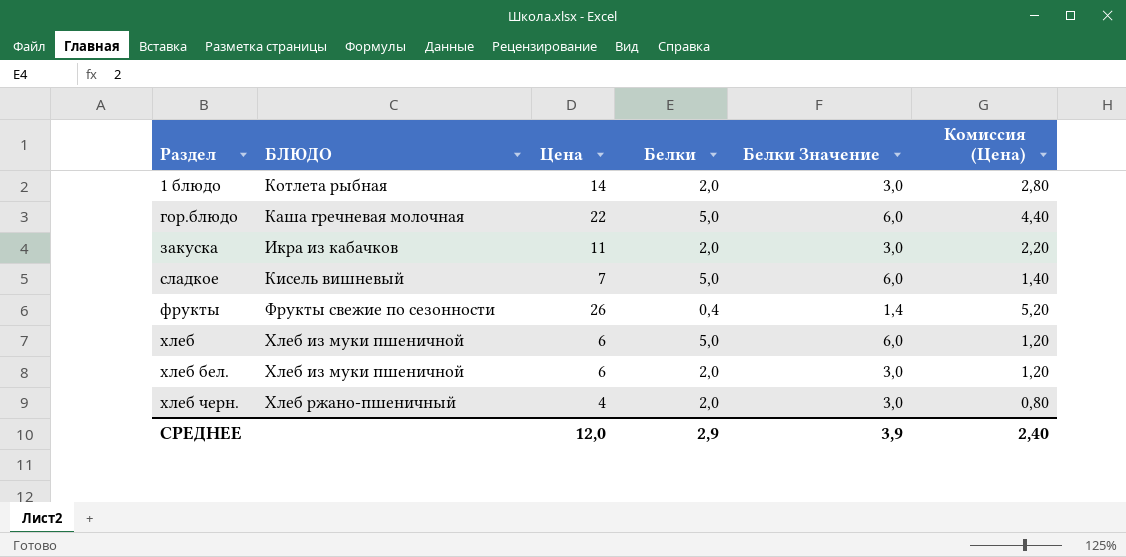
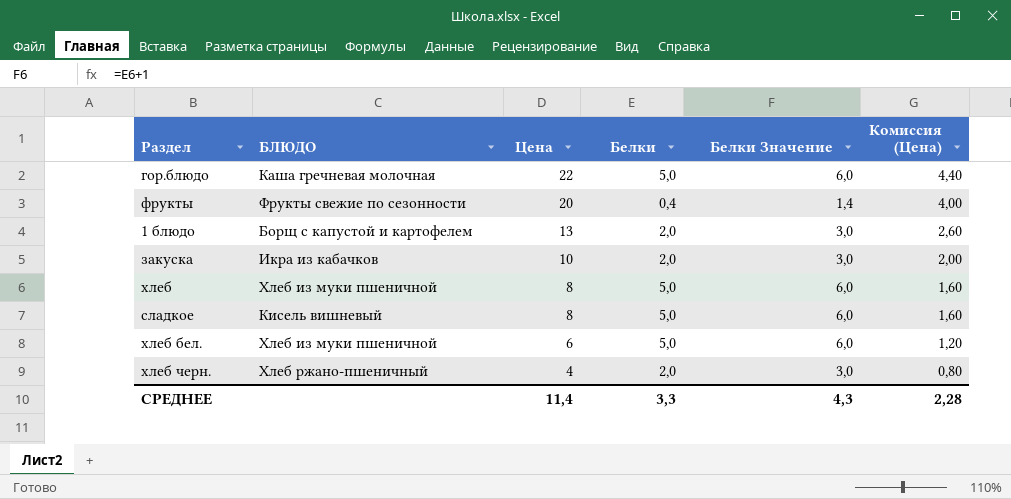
row order: Раздел ascending -> Цена descending
фрукты | Цена: 26 -> 20
фрукты | Комиссия (Цена): 5,20 -> 4,00
1 блюдо | БЛЮДО: Котлета рыбная -> Борщ с капустой и картофелем
1 блюдо | Цена: 14 -> 13
1 блюдо | Комиссия (Цена): 2,80 -> 2,60
закуска | Цена: 11 -> 10
закуска | Комиссия (Цена): 2,20 -> 2,00
хлеб | Цена: 6 -> 8
хлеб | Комиссия (Цена): 1,20 -> 1,60
сладкое | Цена: 7 -> 8
сладкое | Комиссия (Цена): 1,40 -> 1,60
хлеб бел. | Белки: 2,0 -> 5,0
хлеб бел. | Белки Значение: 3,0 -> 6,0
СРЕДНЕЕ | Цена: 12,0 -> 11,4
СРЕДНЕЕ | Белки: 2,9 -> 3,3
СРЕДНЕЕ | Белки Значение: 3,9 -> 4,3
СРЕДНЕЕ | Комиссия (Цена): 2,40 -> 2,28

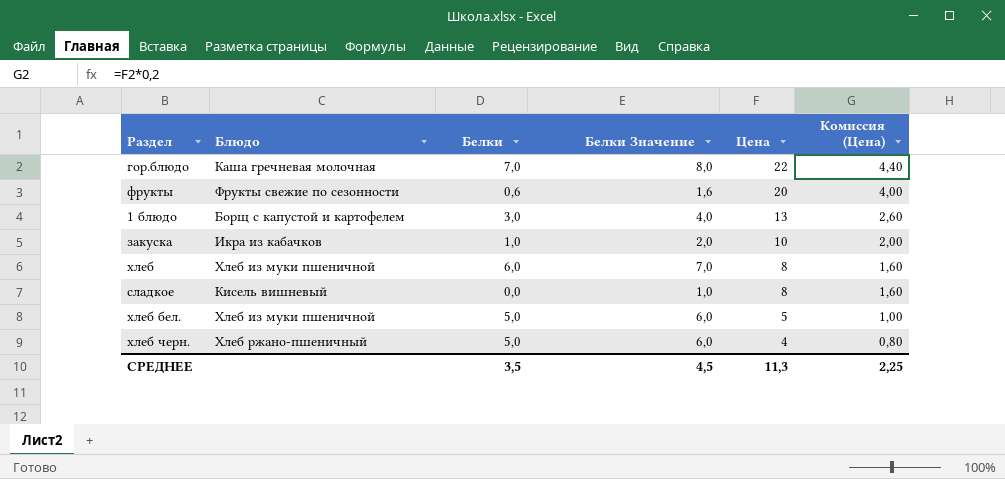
column name: БЛЮДО -> Блюдо
column Цена | position: 3 -> 5
гор.блюдо | Белки: 5,0 -> 7,0
гор.блюдо | Белки Значение: 6,0 -> 8,0
фрукты | Белки: 0,4 -> 0,6
фрукты | Белки Значение: 1,4 -> 1,6
1 блюдо | Белки: 2,0 -> 3,0
1 блюдо | Белки Значение: 3,0 -> 4,0
закуска | Белки: 2,0 -> 1,0
закуска | Белки Значение: 3,0 -> 2,0
хлеб | Белки: 5,0 -> 6,0
хлеб | Белки Значение: 6,0 -> 7,0
сладкое | Белки: 5,0 -> 0,0
сладкое | Белки Значение: 6,0 -> 1,0
хлеб бел. | Цена: 6 -> 5
хлеб бел. | Комиссия (Цена): 1,20 -> 1,00
хлеб черн. | Белки: 2,0 -> 5,0
хлеб черн. | Белки Значение: 3,0 -> 6,0
СРЕДНЕЕ | Белки: 3,3 -> 3,5
СРЕДНЕЕ | Белки Значение: 4,3 -> 4,5
СРЕДНЕЕ | Цена: 11,4 -> 11,3
СРЕДНЕЕ | Комиссия (Цена): 2,28 -> 2,25

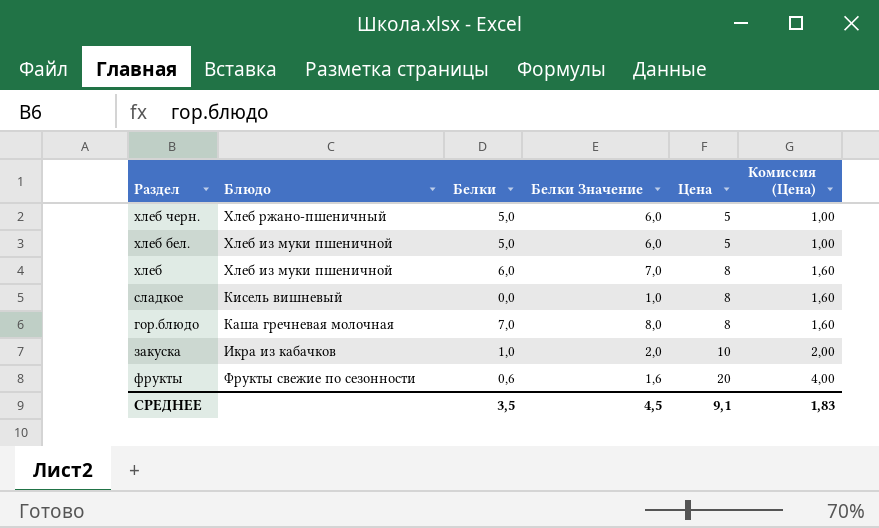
row order: Цена descending -> Цена ascending
row 1 блюдо: Борщ с капустой и картофелем | 3,0 | 4,0 | 13 | 2,60 -> none
хлеб черн. | Цена: 4 -> 5
хлеб черн. | Комиссия (Цена): 0,80 -> 1,00
гор.блюдо | Цена: 22 -> 8
гор.блюдо | Комиссия (Цена): 4,40 -> 1,60
СРЕДНЕЕ | Цена: 11,3 -> 9,1
СРЕДНЕЕ | Комиссия (Цена): 2,25 -> 1,83

